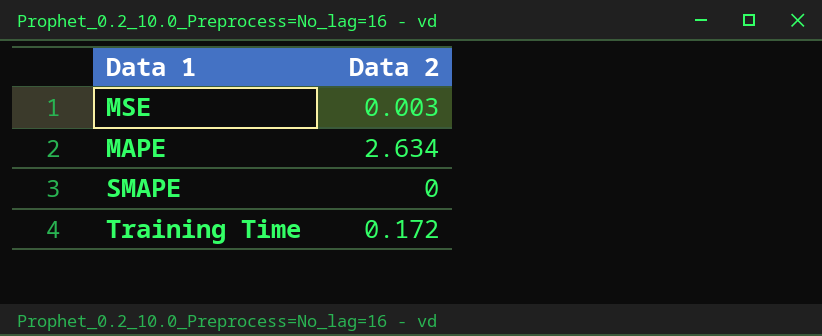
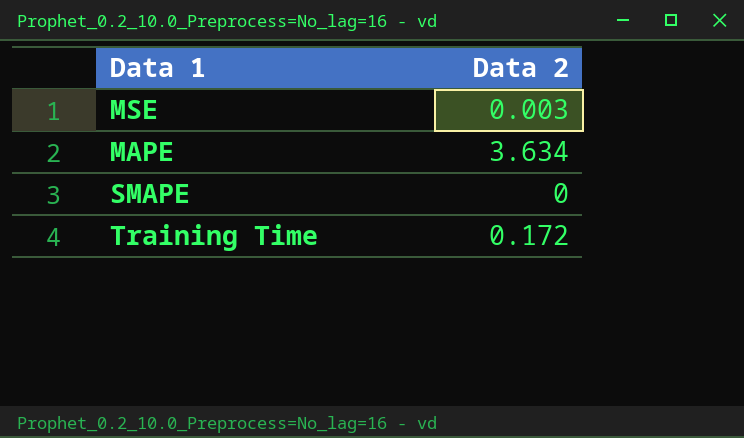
MAPE | Data 2: 2.634 -> 3.634

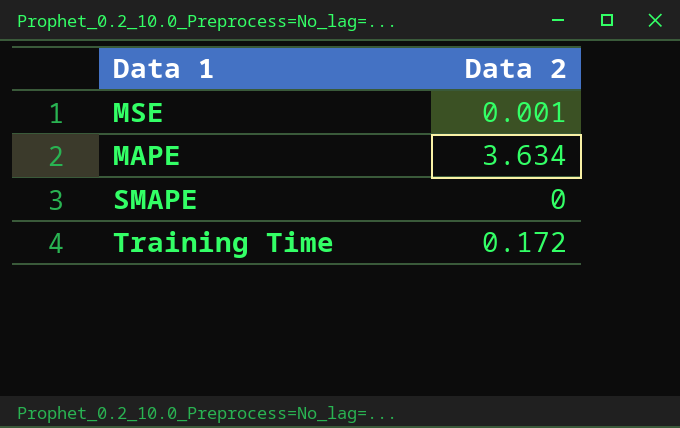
MSE | Data 2: 0.003 -> 0.001

